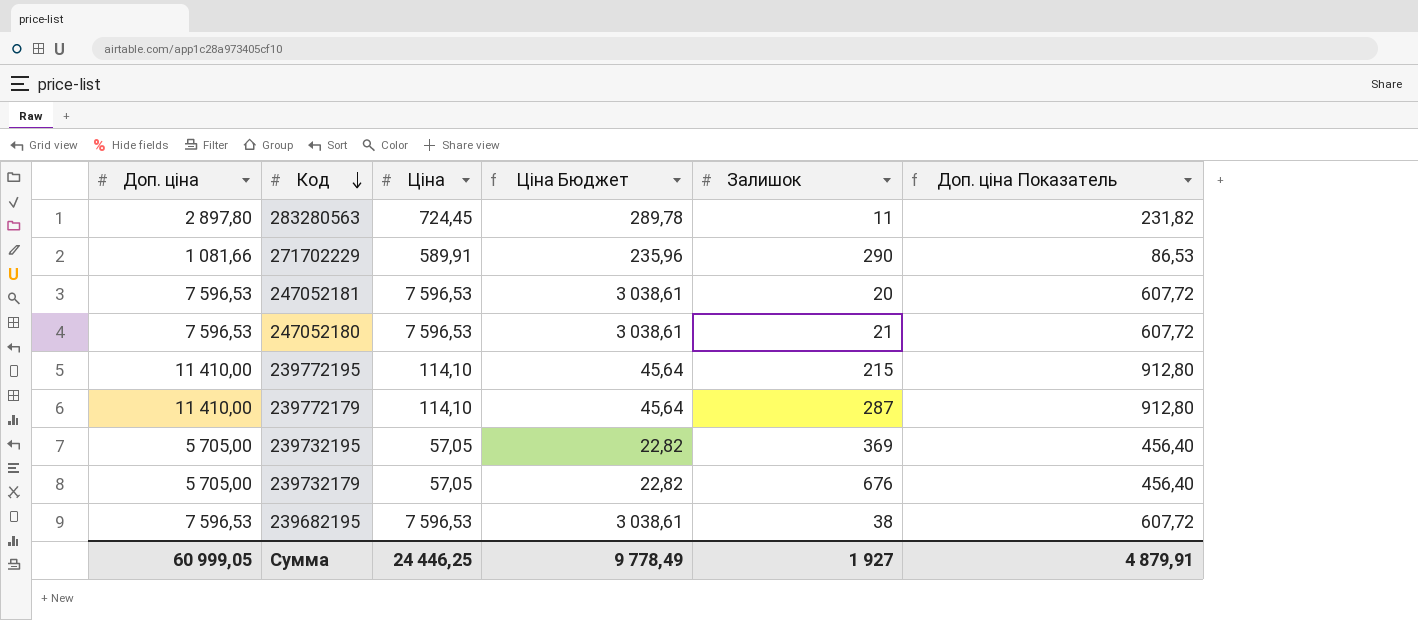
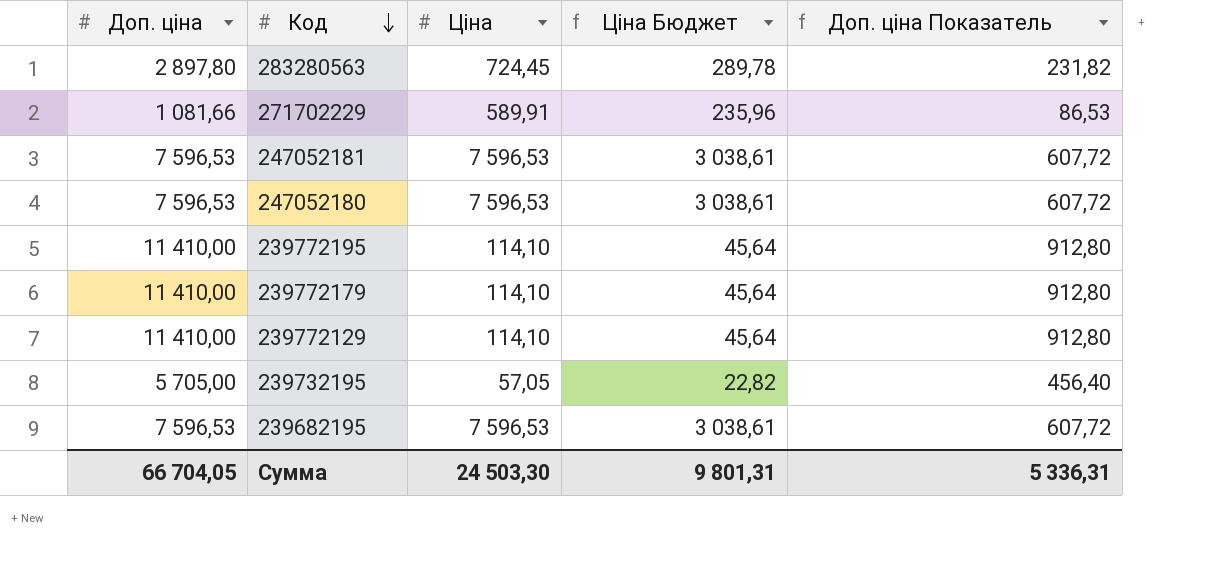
column Залишок | position: 5 -> none
row 239732179: 5 705,00 | 57,05 | 22,82 | 676 | 456,40 -> none
row 239772129: none -> 11 410,00 | 114,10 | 45,64 | 912,80
Сумма | Доп. ціна: 60 999,05 -> 66 704,05
Сумма | Ціна: 24 446,25 -> 24 503,30
Сумма | Ціна Бюджет: 9 778,49 -> 9 801,31
Сумма | Доп. ціна Показатель: 4 879,91 -> 5 336,31

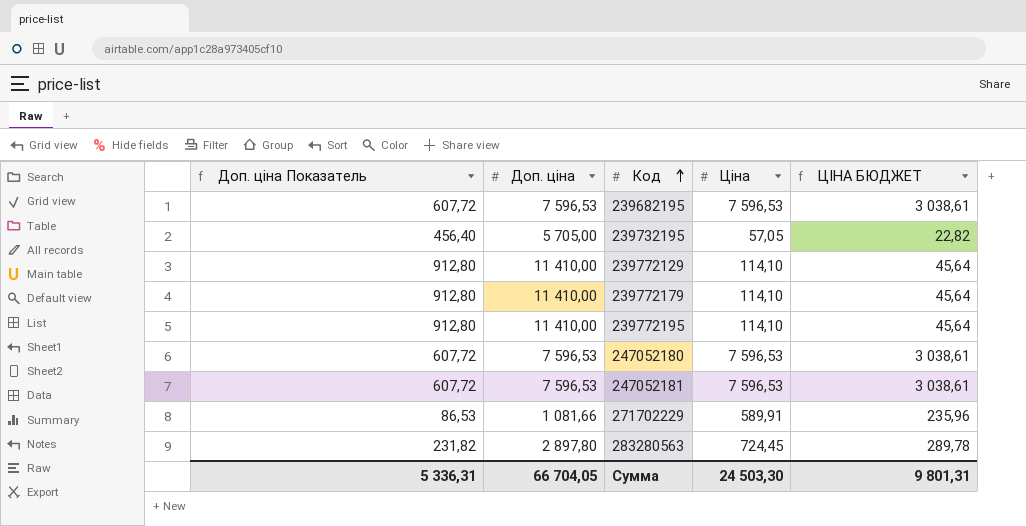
row order: Код descending -> Код ascending
column Доп. ціна Показатель | position: 5 -> 1
column name: Ціна Бюджет -> ЦІНА БЮДЖЕТ

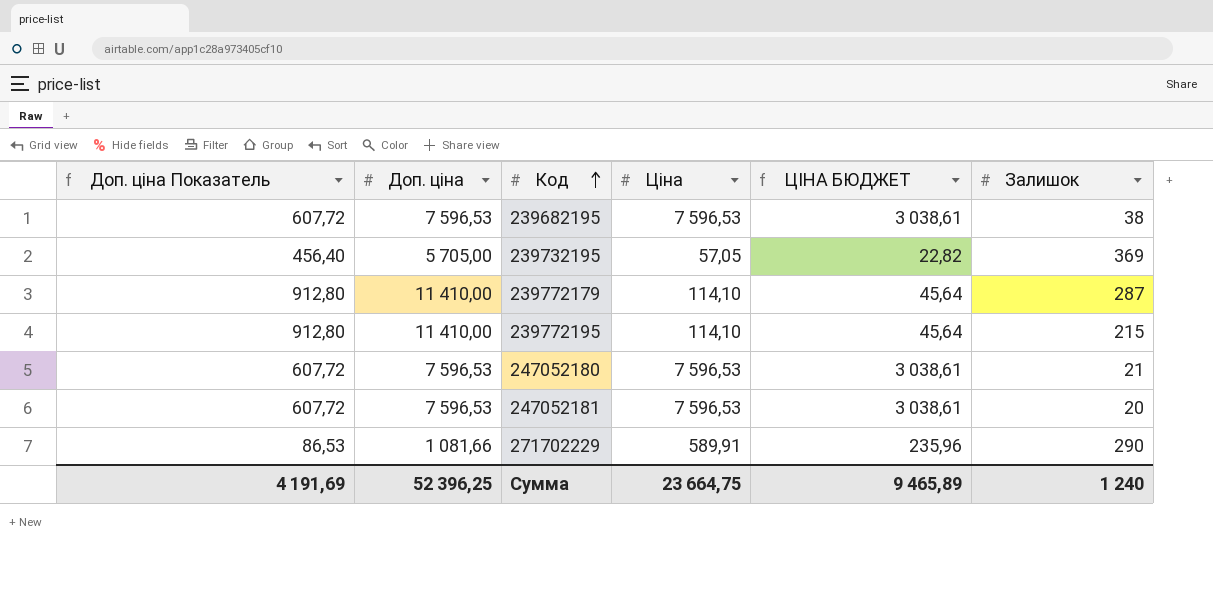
column Залишок | position: none -> 6
row 239772129: 912,80 | 11 410,00 | 114,10 | 45,64 -> none
row 283280563: 231,82 | 2 897,80 | 724,45 | 289,78 -> none
Сумма | Доп. ціна Показатель: 5 336,31 -> 4 191,69
Сумма | Доп. ціна: 66 704,05 -> 52 396,25
Сумма | Ціна: 24 503,30 -> 23 664,75
Сумма | ЦІНА БЮДЖЕТ: 9 801,31 -> 9 465,89

